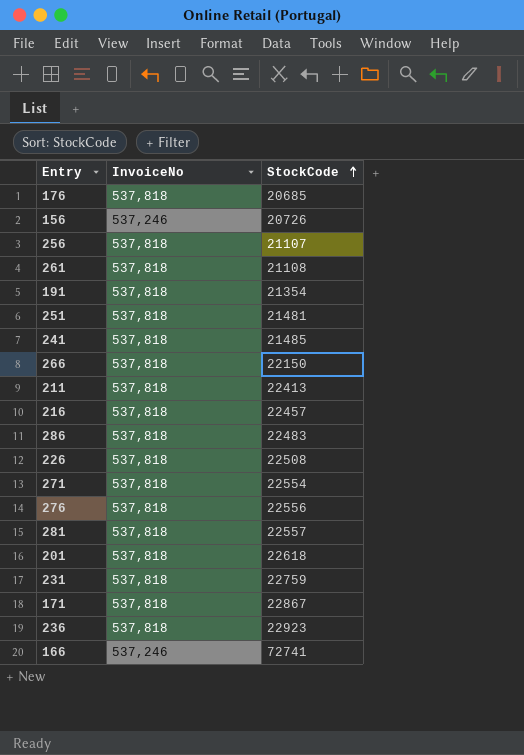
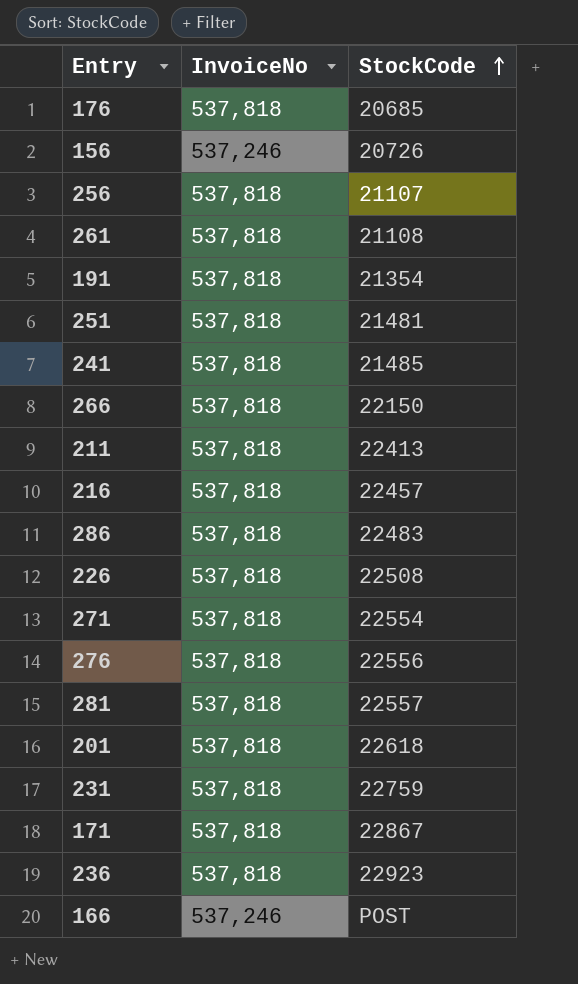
166 | StockCode: 72741 -> POST

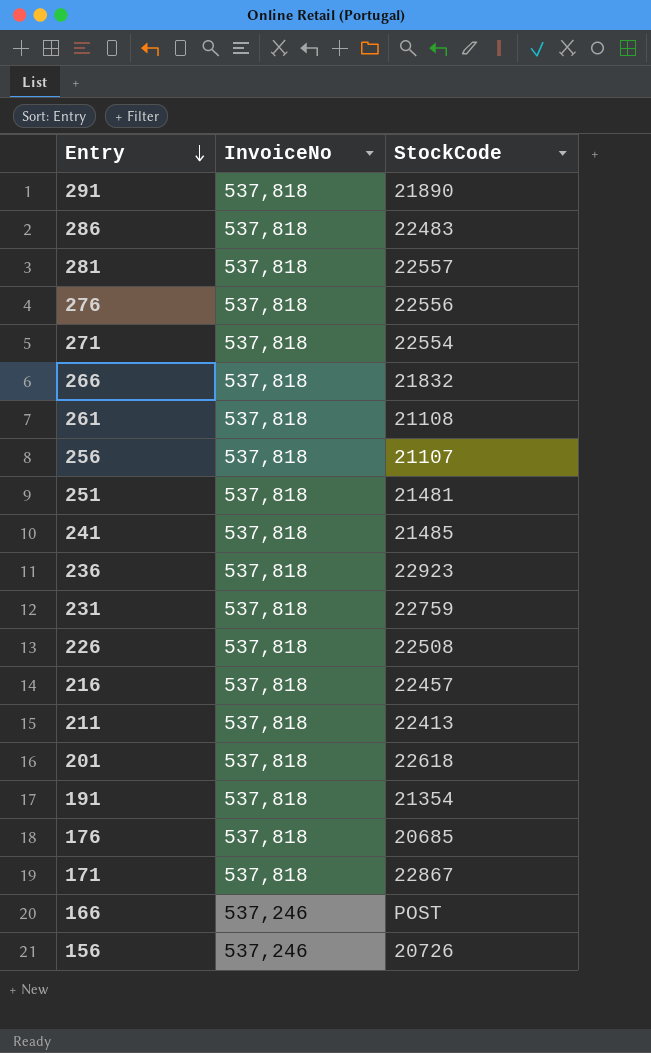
row order: StockCode ascending -> Entry descending
row 291: none -> 537,818 | 21890
266 | StockCode: 22150 -> 21832

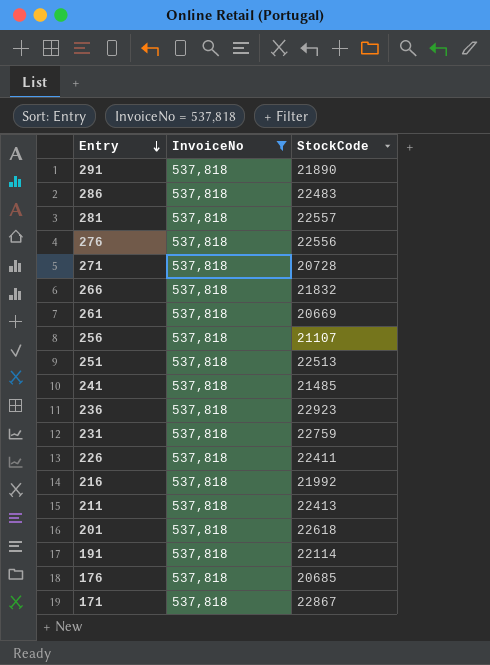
filter: none -> InvoiceNo = 537,818
271 | StockCode: 22554 -> 20728
261 | StockCode: 21108 -> 20669
251 | StockCode: 21481 -> 22513
226 | StockCode: 22508 -> 22411
216 | StockCode: 22457 -> 21992
191 | StockCode: 21354 -> 22114

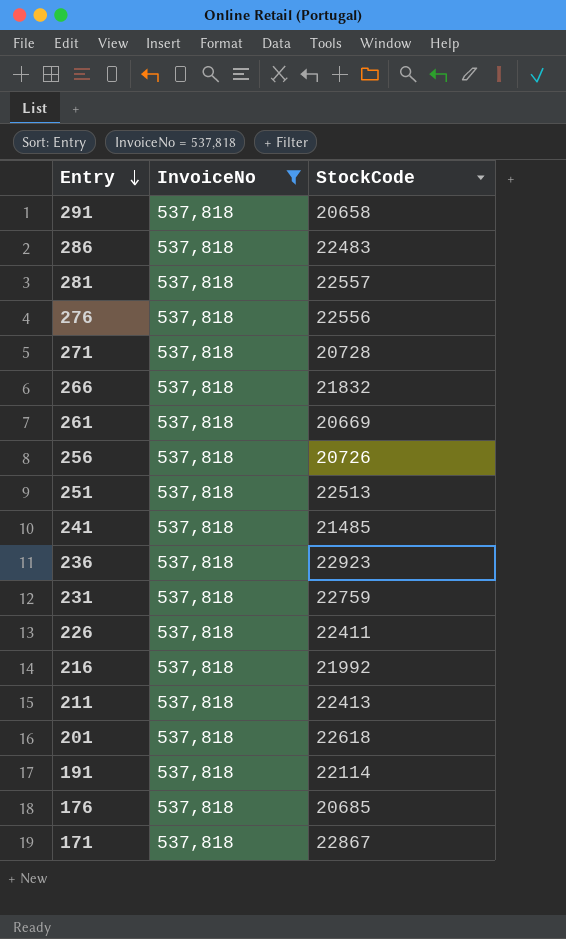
291 | StockCode: 21890 -> 20658
256 | StockCode: 21107 -> 20726

